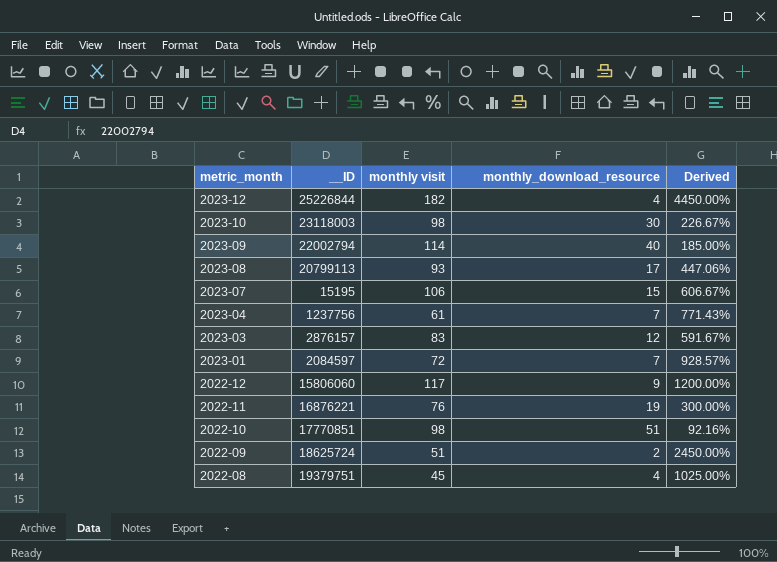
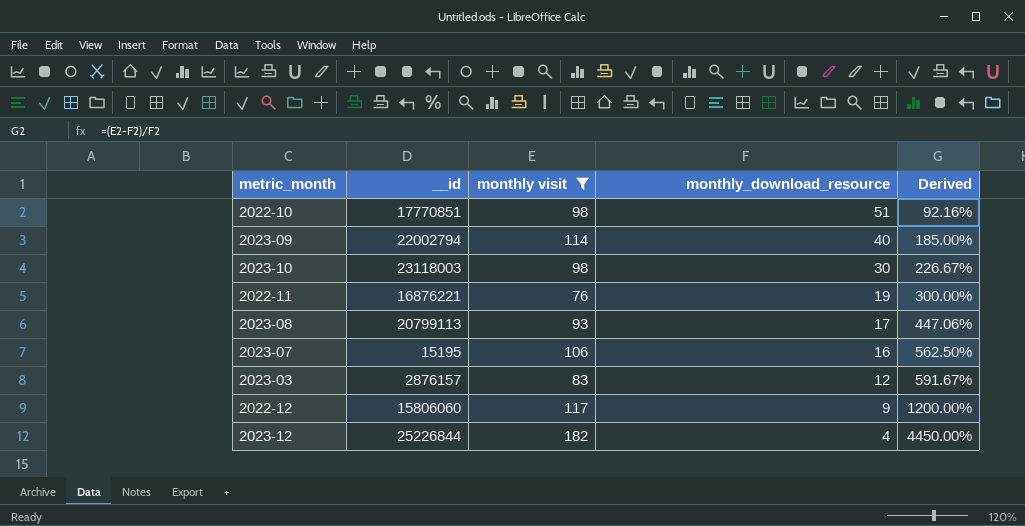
filter: none -> monthly visit >= 76
row order: metric_month descending -> monthly_download_resource descending
column name: __ID -> __id
2023-07 | monthly_download_resource: 15 -> 16
2023-07 | Derived: 606.67% -> 562.50%

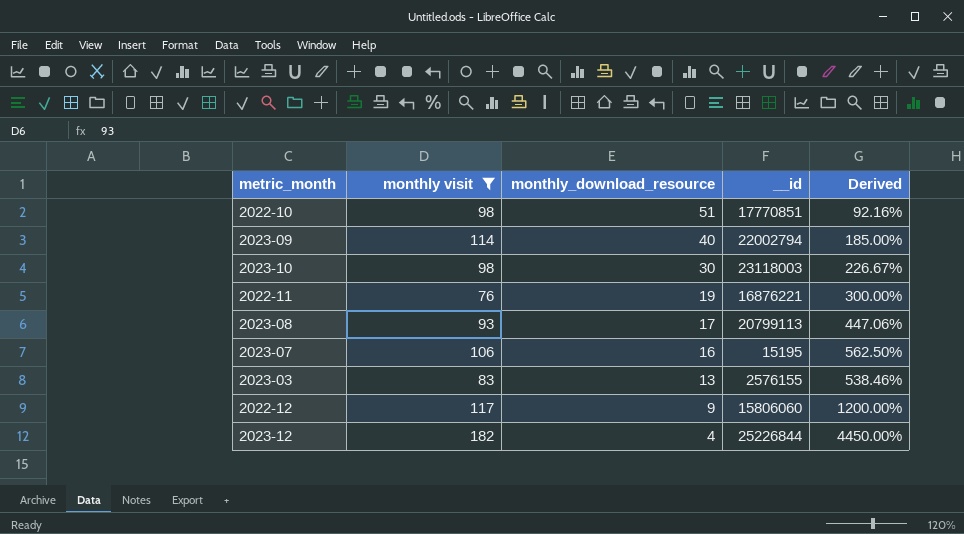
column __id | position: 2 -> 4
2023-03 | monthly_download_resource: 12 -> 13
2023-03 | __id: 2876157 -> 2576155
2023-03 | Derived: 591.67% -> 538.46%

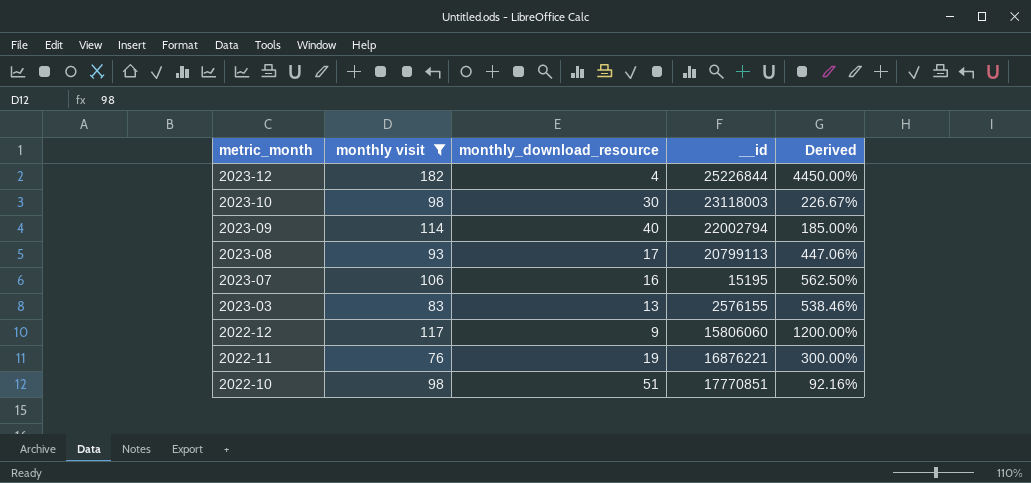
row order: monthly_download_resource descending -> metric_month descending

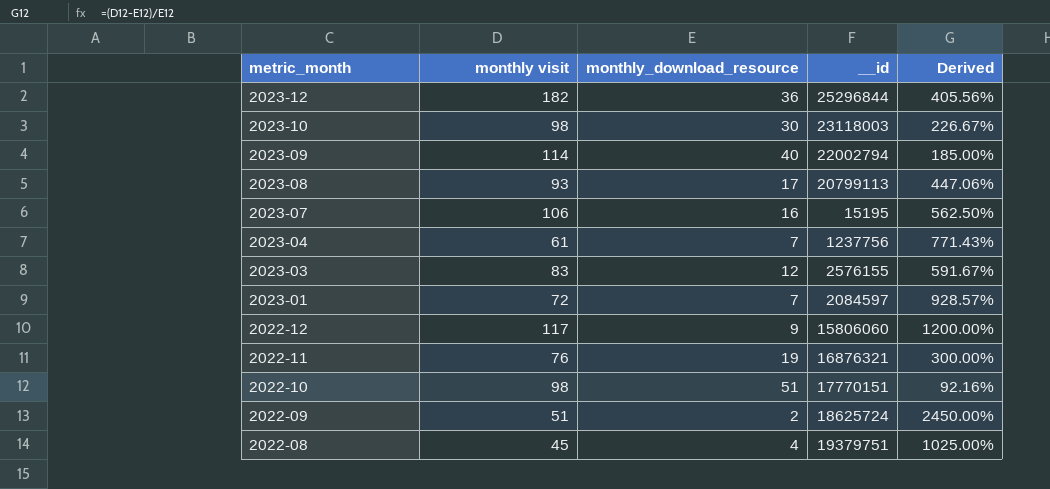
filter: monthly visit >= 76 -> none
2023-12 | monthly_download_resource: 4 -> 36
2023-12 | __id: 25226844 -> 25296844
2023-12 | Derived: 4450.00% -> 405.56%
2023-03 | monthly_download_resource: 13 -> 12
2023-03 | Derived: 538.46% -> 591.67%
2022-11 | __id: 16876221 -> 16876321
2022-10 | __id: 17770851 -> 17770151

